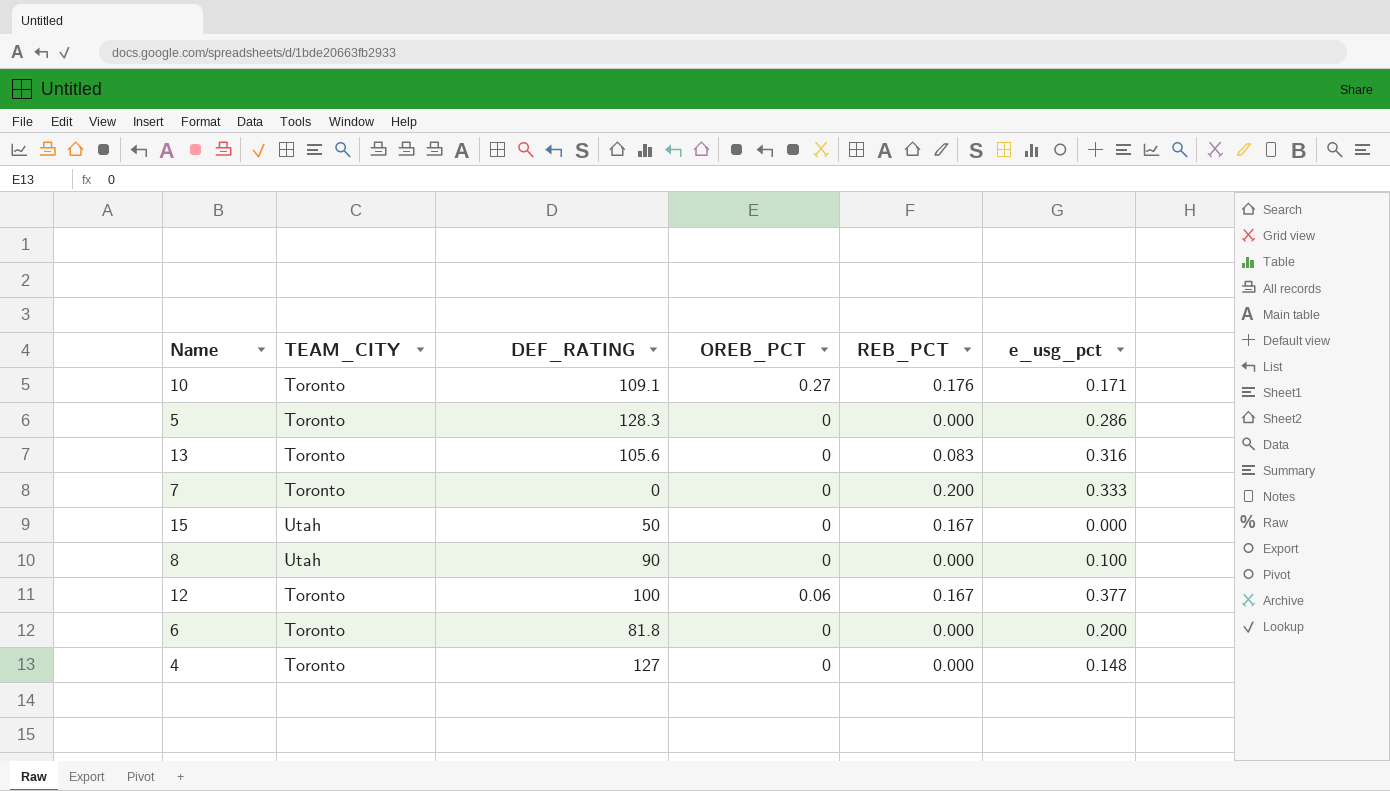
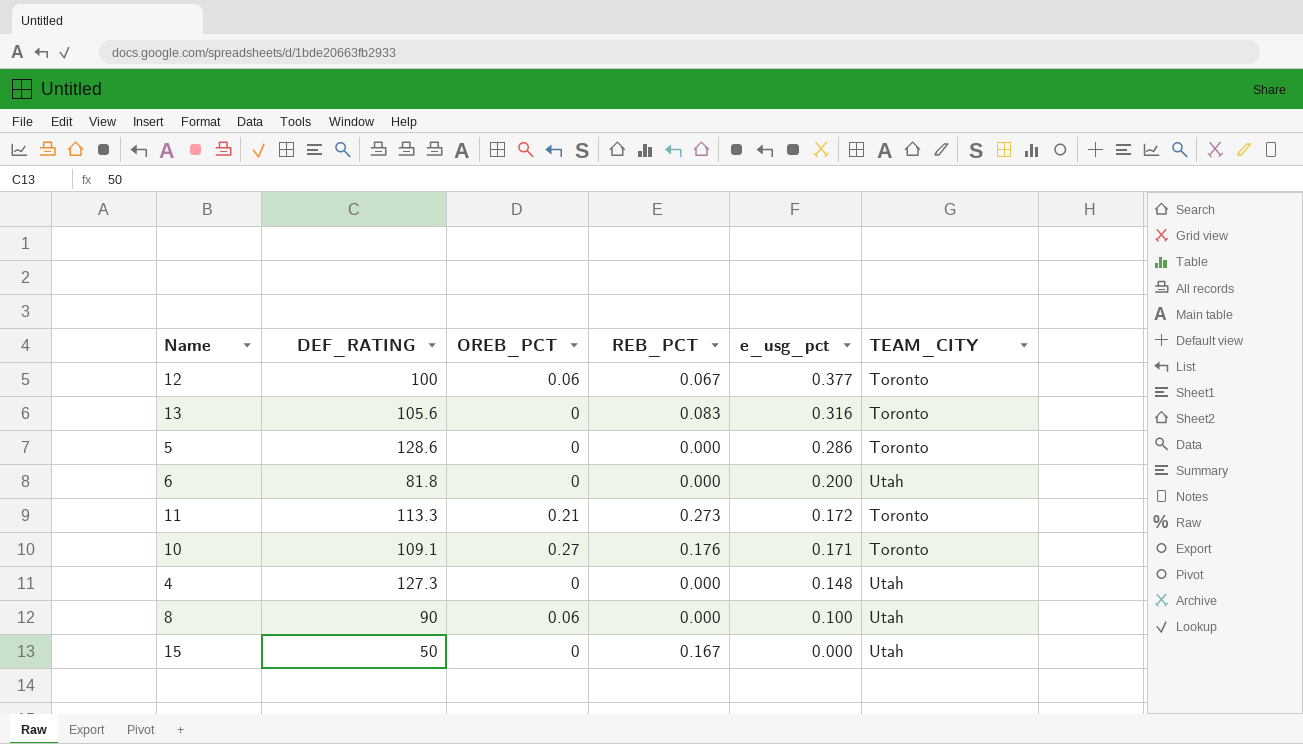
row order: none -> e_usg_pct descending
column TEAM_CITY | position: 2 -> 6
row 7: Toronto | 0 | 0 | 0.200 | 0.333 -> none
12 | REB_PCT: 0.167 -> 0.067
5 | DEF_RATING: 128.3 -> 128.6
6 | TEAM_CITY: Toronto -> Utah
row 11: none -> 113.3 | 0.21 | 0.273 | 0.172 | Toronto
4 | DEF_RATING: 127 -> 127.3
4 | TEAM_CITY: Toronto -> Utah
8 | OREB_PCT: 0 -> 0.06

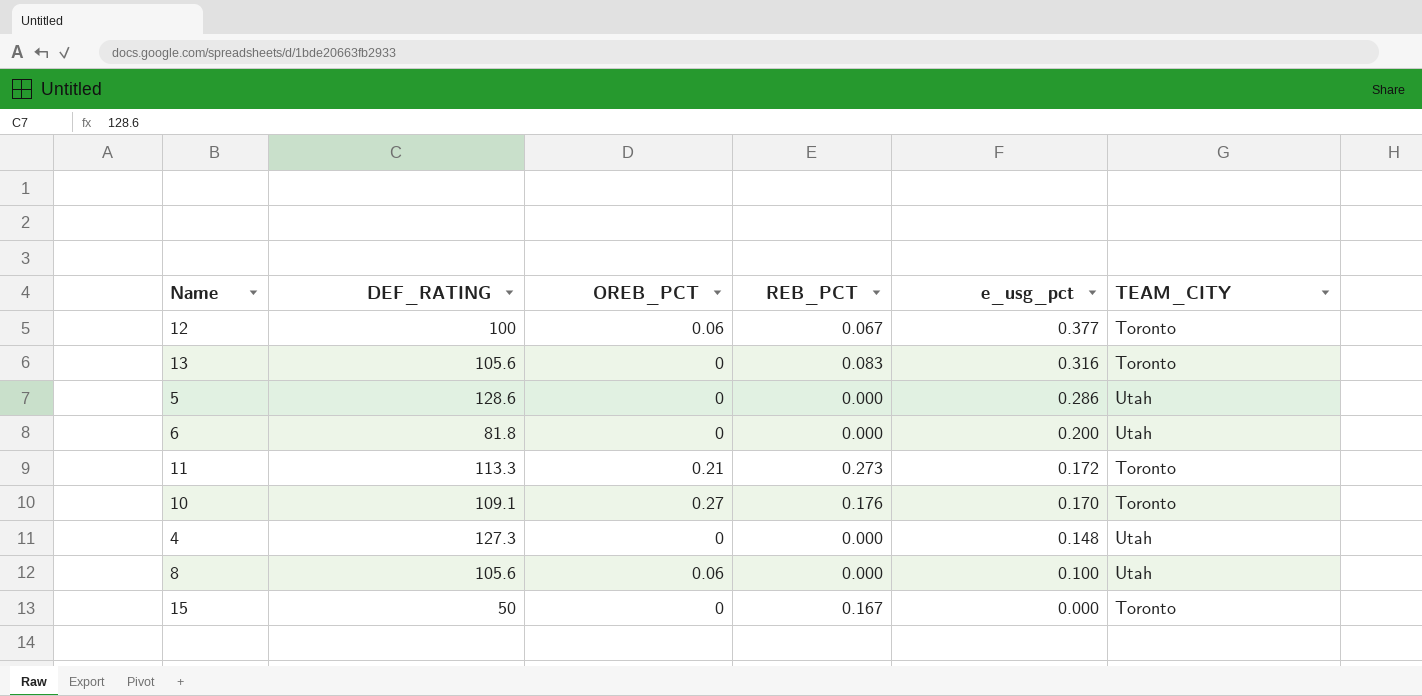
5 | TEAM_CITY: Toronto -> Utah
10 | e_usg_pct: 0.171 -> 0.170
8 | DEF_RATING: 90 -> 105.6
15 | TEAM_CITY: Utah -> Toronto

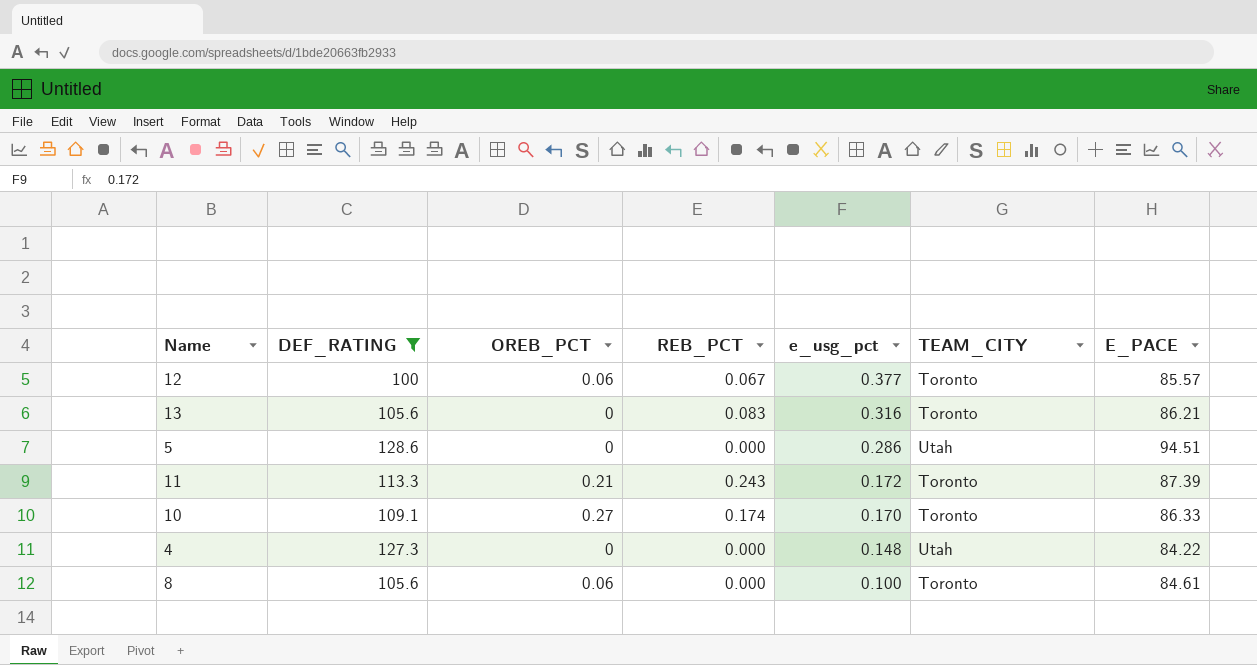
filter: none -> DEF_RATING >= 100
column E_PACE | position: none -> 7
11 | REB_PCT: 0.273 -> 0.243
10 | REB_PCT: 0.176 -> 0.174
8 | TEAM_CITY: Utah -> Toronto

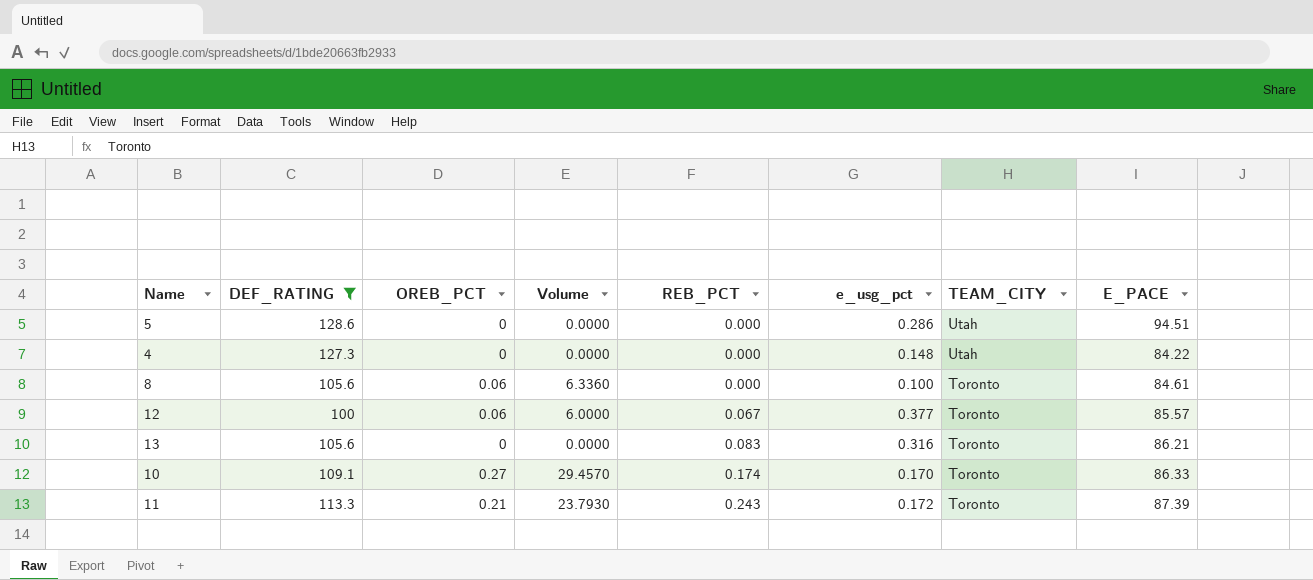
row order: e_usg_pct descending -> REB_PCT ascending
column Volume | formula: none -> [DEF_RATING] * [OREB_PCT]

